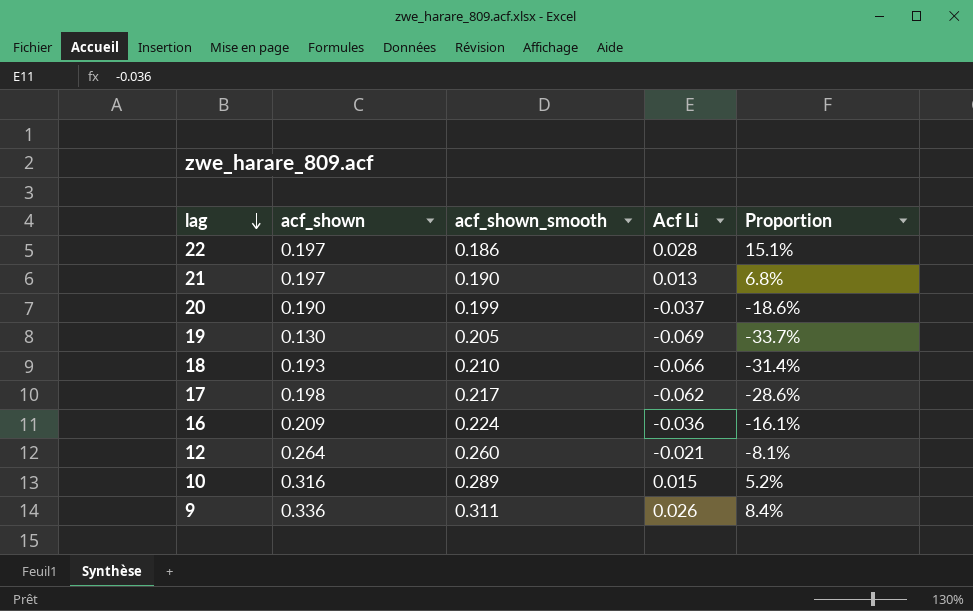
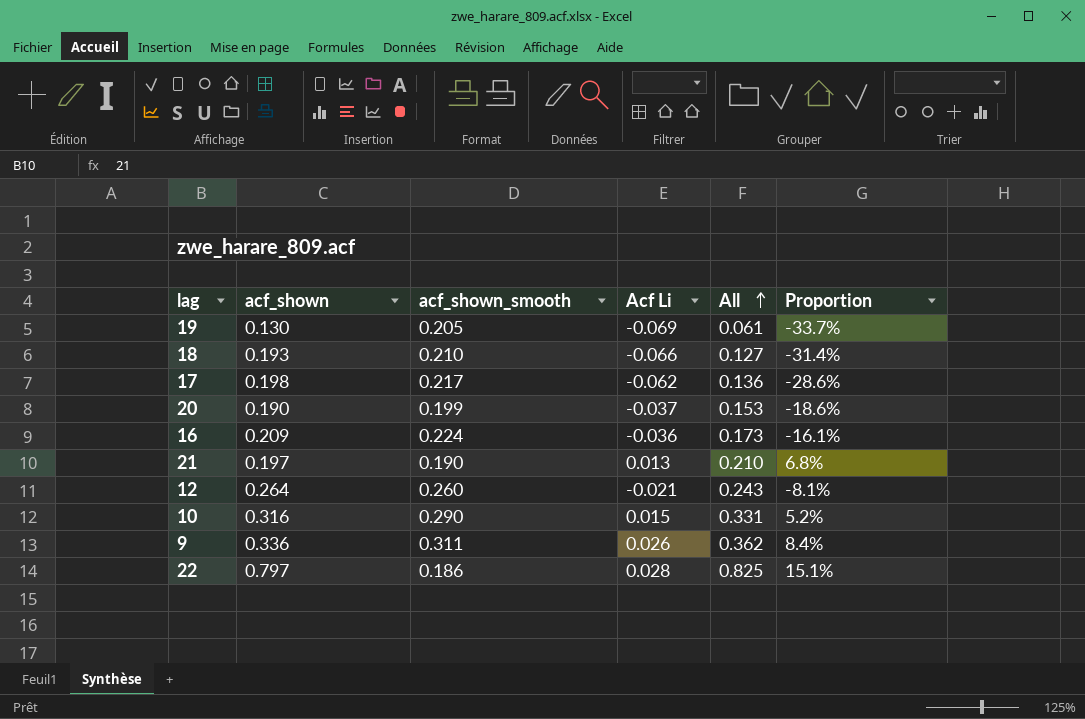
row order: lag descending -> All ascending
column All | formula: none -> [acf_shown] + [Acf Li]
10 | acf_shown_smooth: 0.289 -> 0.290
22 | acf_shown: 0.197 -> 0.797

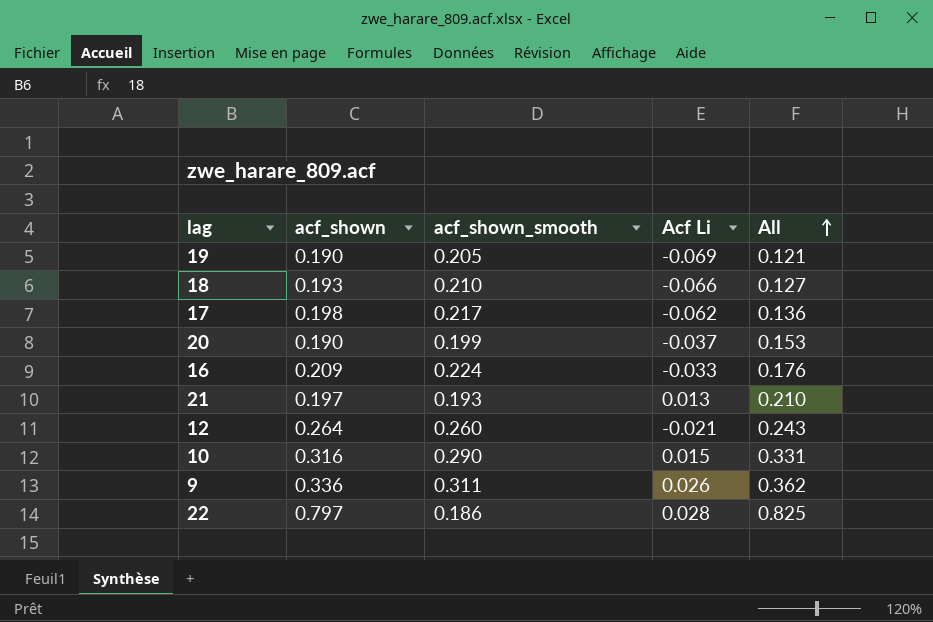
column Proportion | formula: [Acf Li] / [acf_shown_smooth] -> none
19 | acf_shown: 0.130 -> 0.190
19 | All: 0.061 -> 0.121
16 | Acf Li: -0.036 -> -0.033
16 | All: 0.173 -> 0.176
21 | acf_shown_smooth: 0.190 -> 0.193

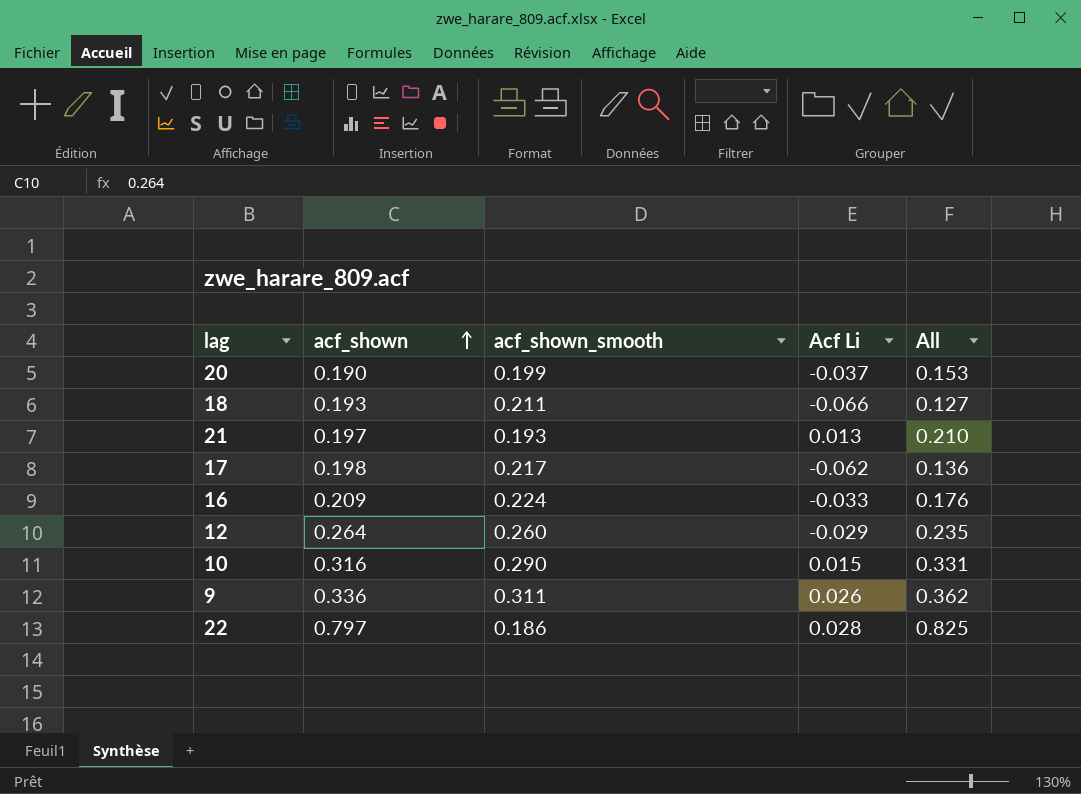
row order: All ascending -> acf_shown ascending
row 19: 0.190 | 0.205 | -0.069 | 0.121 -> none
18 | acf_shown_smooth: 0.210 -> 0.211
12 | Acf Li: -0.021 -> -0.029
12 | All: 0.243 -> 0.235

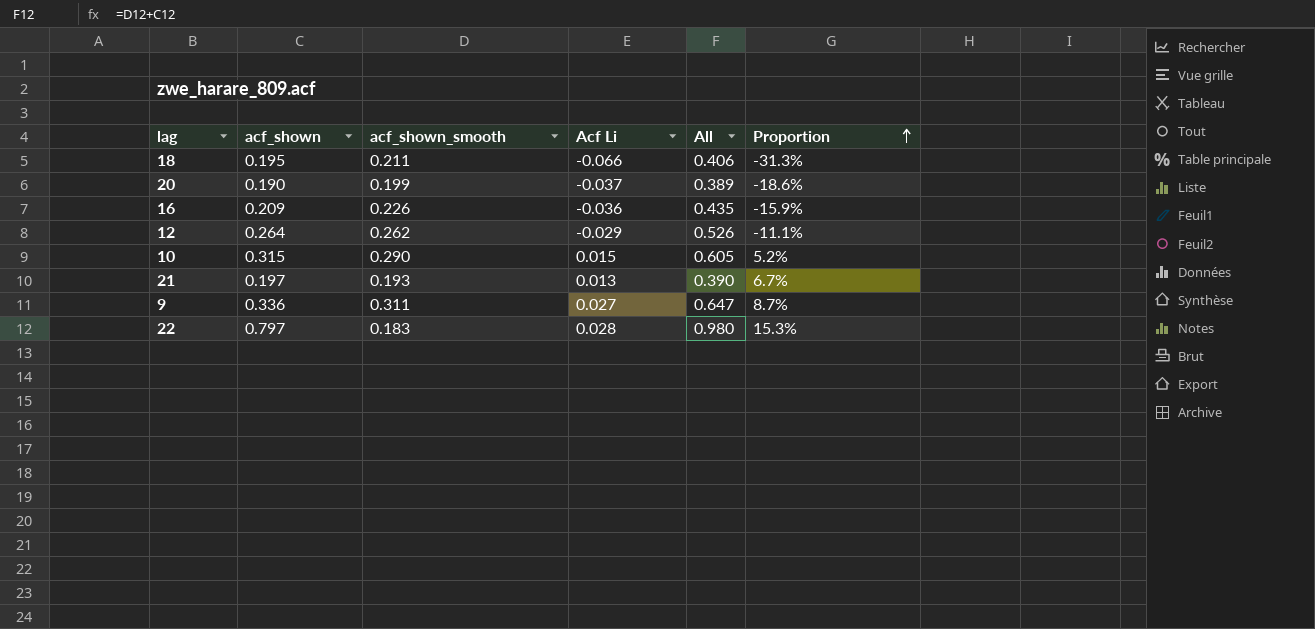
row order: acf_shown ascending -> Proportion ascending
column All | formula: [acf_shown] + [Acf Li] -> [acf_shown] + [acf_shown_smooth]
column Proportion | formula: none -> [Acf Li] / [acf_shown_smooth]
row 17: 0.198 | 0.217 | -0.062 | 0.136 -> none
18 | acf_shown: 0.193 -> 0.195
16 | acf_shown_smooth: 0.224 -> 0.226
16 | Acf Li: -0.033 -> -0.036
12 | acf_shown_smooth: 0.260 -> 0.262
10 | acf_shown: 0.316 -> 0.315
9 | Acf Li: 0.026 -> 0.027
22 | acf_shown_smooth: 0.186 -> 0.183

